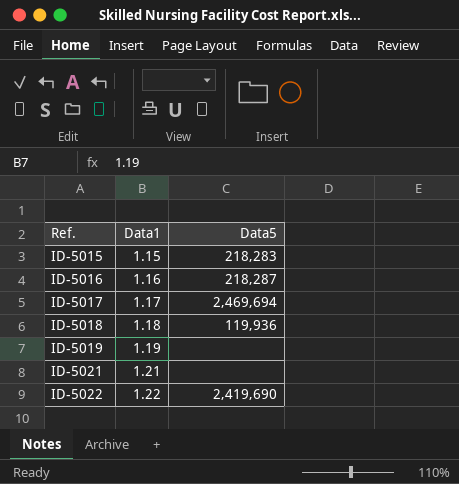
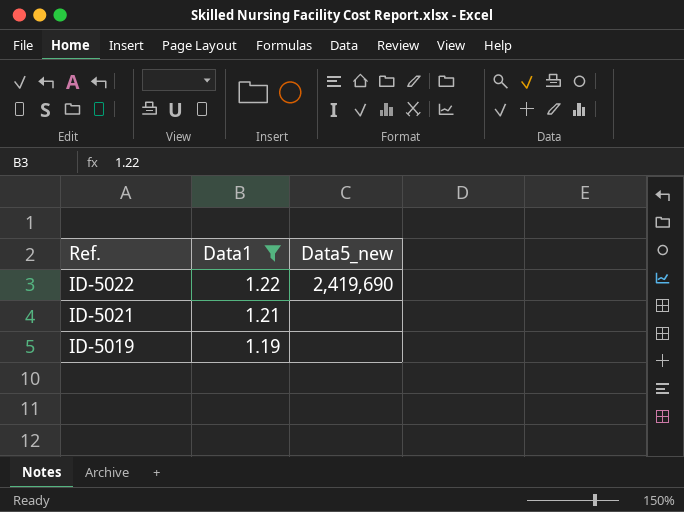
filter: none -> Data1 >= 1.19
row order: Ref. ascending -> Ref. descending
column name: Data5 -> Data5_new

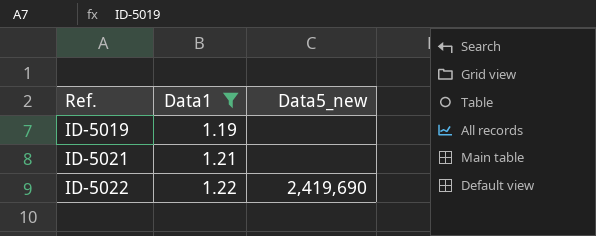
row order: Ref. descending -> Ref. ascending

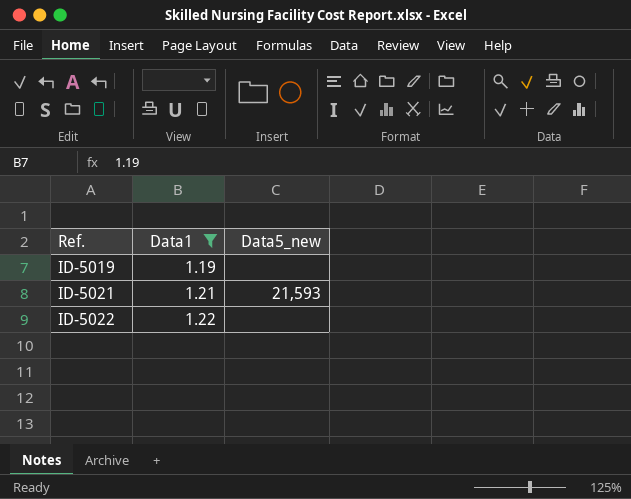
ID-5021 | Data5_new: none -> 21,593
ID-5022 | Data5_new: 2,419,690 -> none

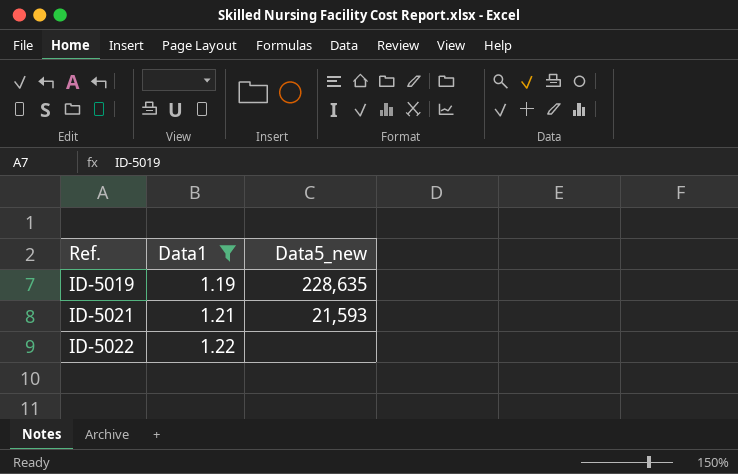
ID-5019 | Data5_new: none -> 228,635

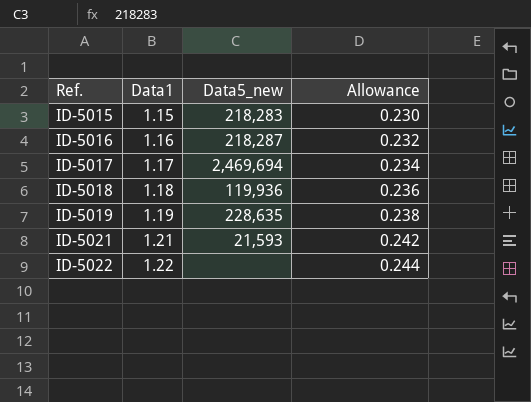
filter: Data1 >= 1.19 -> none
column Allowance | formula: none -> [Data1] * 0.2

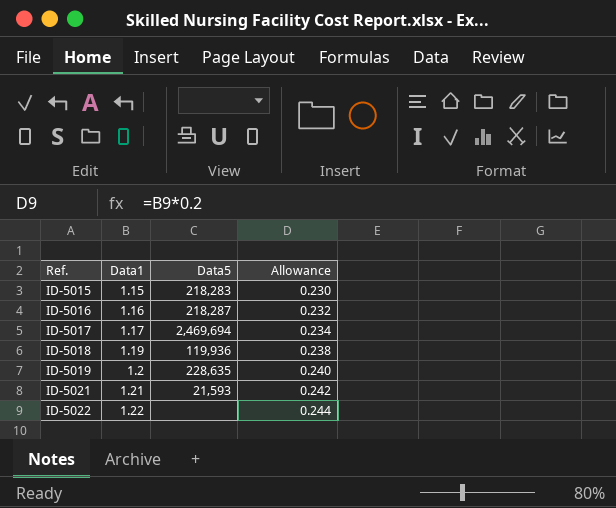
column name: Data5_new -> Data5
ID-5018 | Data1: 1.18 -> 1.19
ID-5018 | Allowance: 0.236 -> 0.238
ID-5019 | Data1: 1.19 -> 1.2
ID-5019 | Allowance: 0.238 -> 0.240

